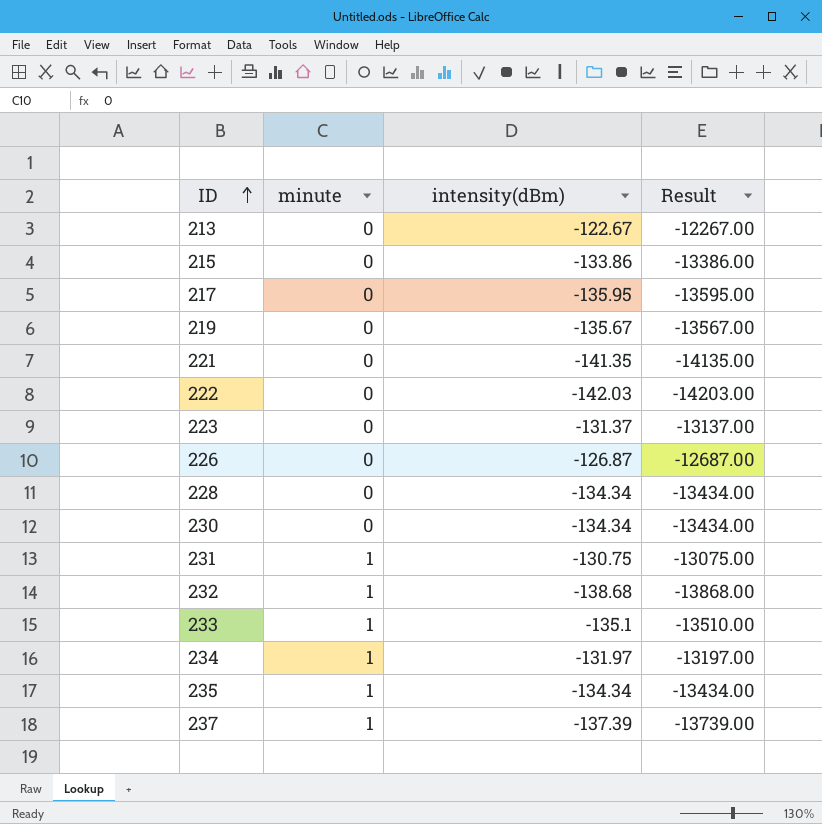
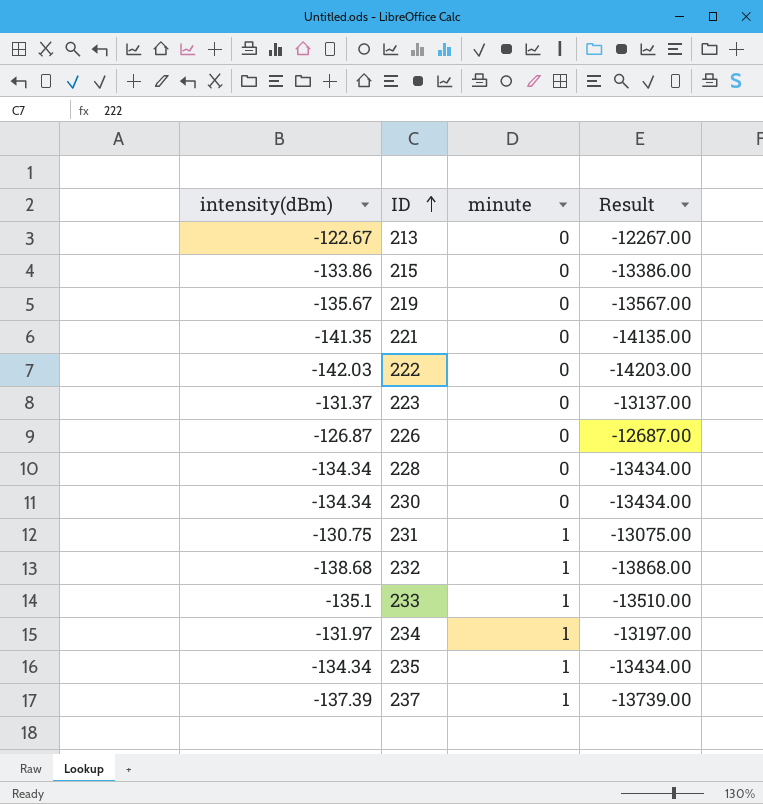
column intensity(dBm) | position: 3 -> 1
row 217: 0 | -135.95 | -13595.00 -> none

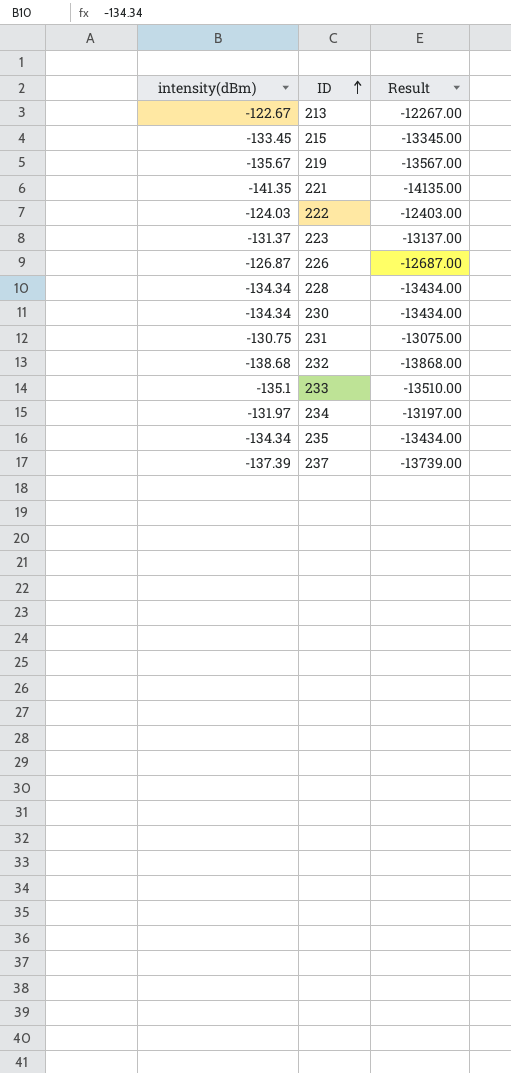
column minute | position: 3 -> none
215 | intensity(dBm): -133.86 -> -133.45
215 | Result: -13386.00 -> -13345.00
222 | intensity(dBm): -142.03 -> -124.03
222 | Result: -14203.00 -> -12403.00

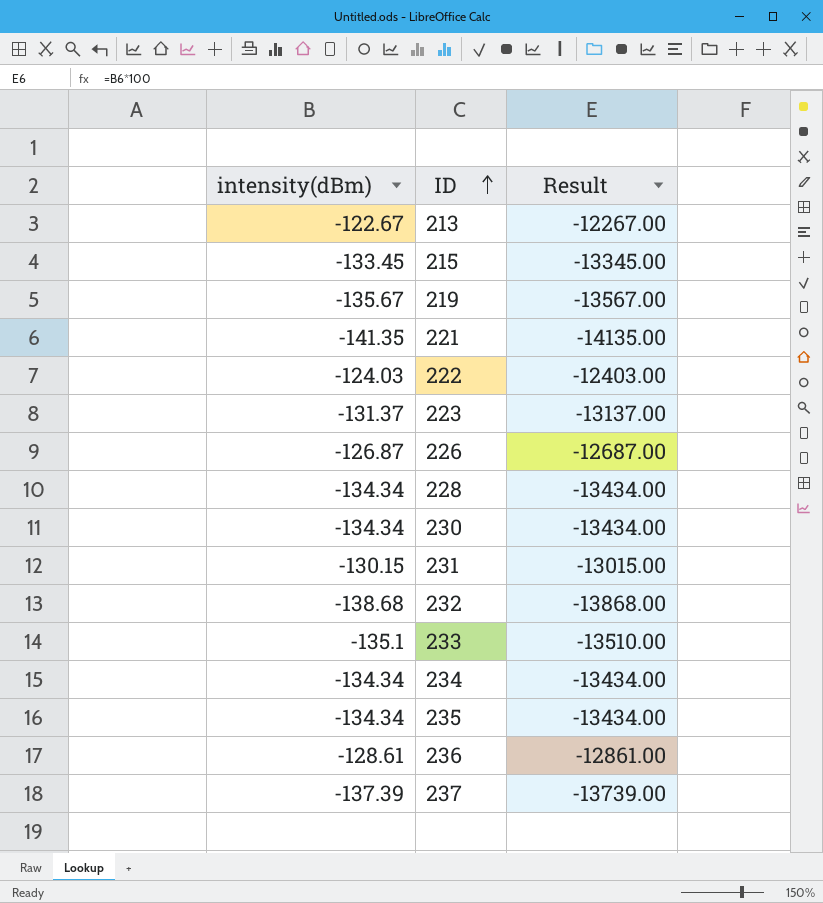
231 | intensity(dBm): -130.75 -> -130.15
231 | Result: -13075.00 -> -13015.00
234 | intensity(dBm): -131.97 -> -134.34
234 | Result: -13197.00 -> -13434.00
row 236: none -> -128.61 | -12861.00

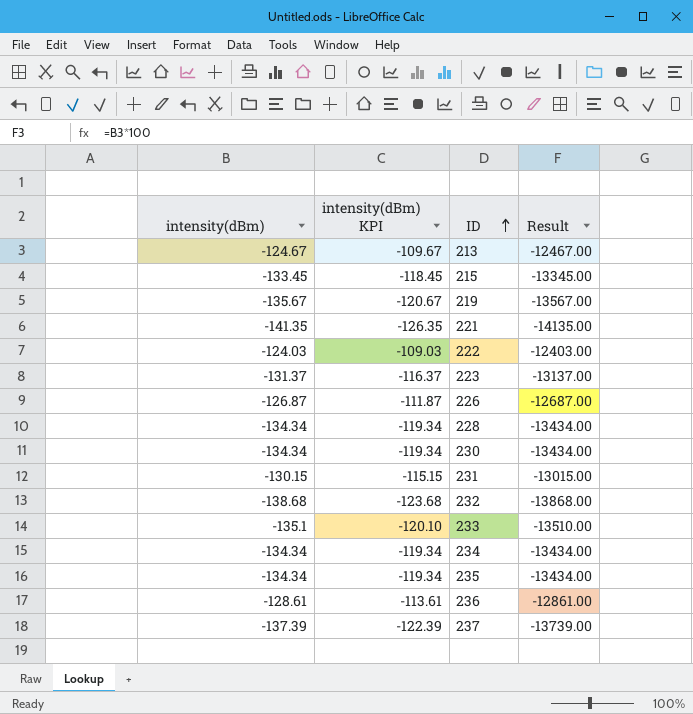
column intensity(dBm) KPI | formula: none -> [intensity(dBm)] + 15
213 | intensity(dBm): -122.67 -> -124.67
213 | Result: -12267.00 -> -12467.00

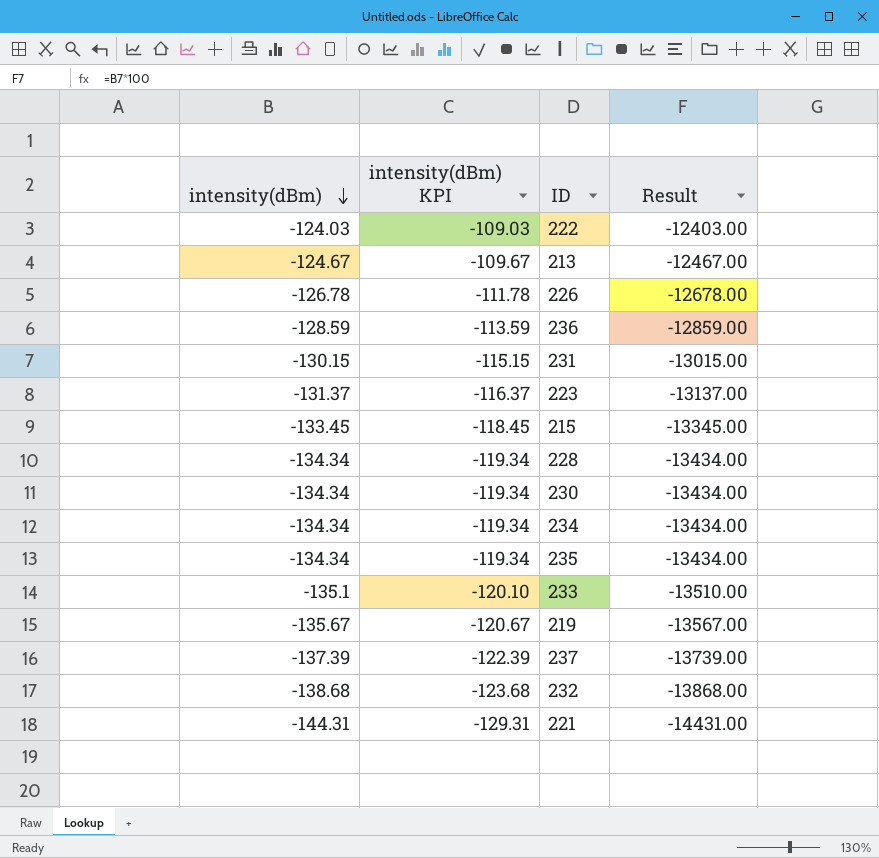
row order: ID ascending -> intensity(dBm) descending
226 | intensity(dBm): -126.87 -> -126.78
226 | intensity(dBm) KPI: -111.87 -> -111.78
226 | Result: -12687.00 -> -12678.00
236 | intensity(dBm): -128.61 -> -128.59
236 | intensity(dBm) KPI: -113.61 -> -113.59
236 | Result: -12861.00 -> -12859.00
221 | intensity(dBm): -141.35 -> -144.31
221 | intensity(dBm) KPI: -126.35 -> -129.31
221 | Result: -14135.00 -> -14431.00

